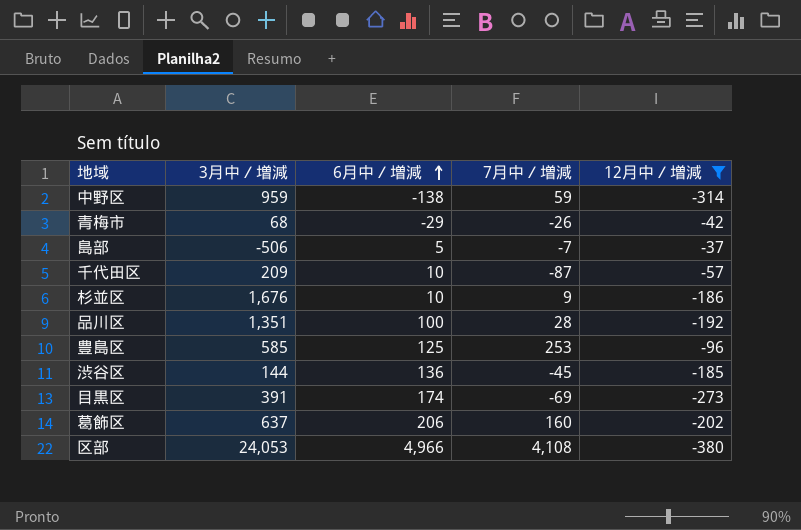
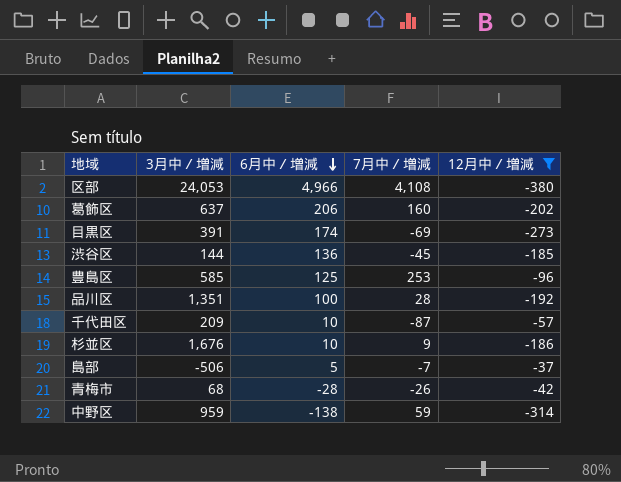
row order: 6月中／増減 ascending -> 6月中／増減 descending
青梅市 | 6月中／増減: -29 -> -28

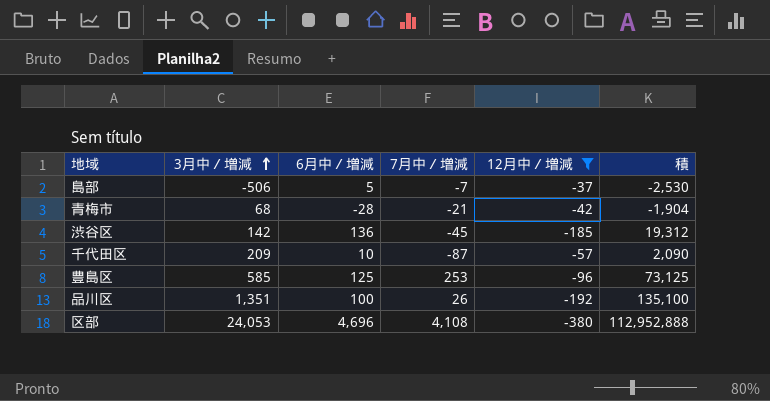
row order: 6月中／増減 descending -> 3月中／増減 ascending
column 積 | formula: none -> [3月中／増減] * [6月中／増減]
row 葛飾区: 637 | 206 | 160 | -202 -> none
row 目黒区: 391 | 174 | -69 | -273 -> none
row 杉並区: 1,676 | 10 | 9 | -186 -> none
row 中野区: 959 | -138 | 59 | -314 -> none
青梅市 | 7月中／増減: -26 -> -21
渋谷区 | 3月中／増減: 144 -> 142
品川区 | 7月中／増減: 28 -> 26
区部 | 6月中／増減: 4,966 -> 4,696

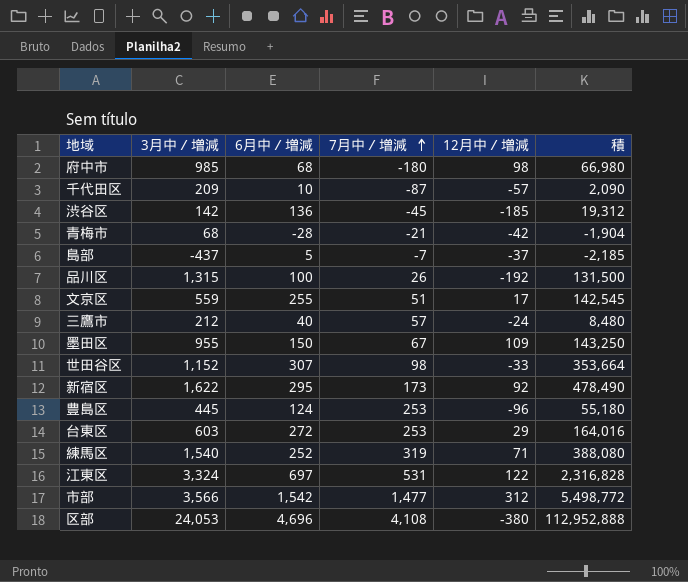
filter: 12月中／増減 <= -37 -> none
row order: 3月中／増減 ascending -> 7月中／増減 ascending
島部 | 3月中／増減: -506 -> -437
島部 | 積: -2,530 -> -2,185
品川区 | 3月中／増減: 1,351 -> 1,315
品川区 | 積: 135,100 -> 131,500
豊島区 | 3月中／増減: 585 -> 445
豊島区 | 6月中／増減: 125 -> 124
豊島区 | 積: 73,125 -> 55,180

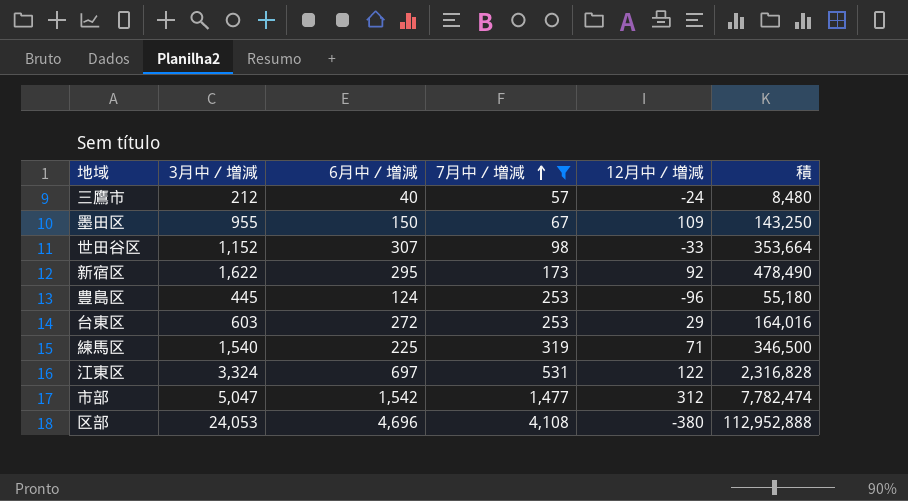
filter: none -> 7月中／増減 >= 57
練馬区 | 6月中／増減: 252 -> 225
練馬区 | 積: 388,080 -> 346,500
市部 | 3月中／増減: 3,566 -> 5,047
市部 | 積: 5,498,772 -> 7,782,474

